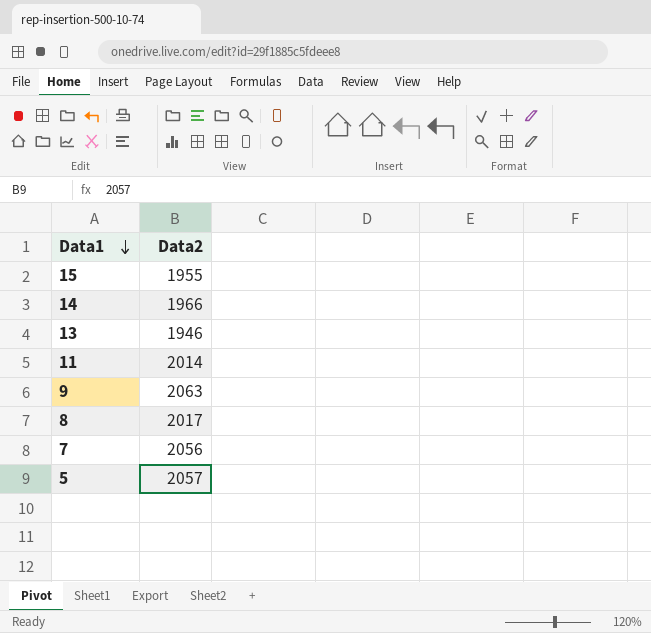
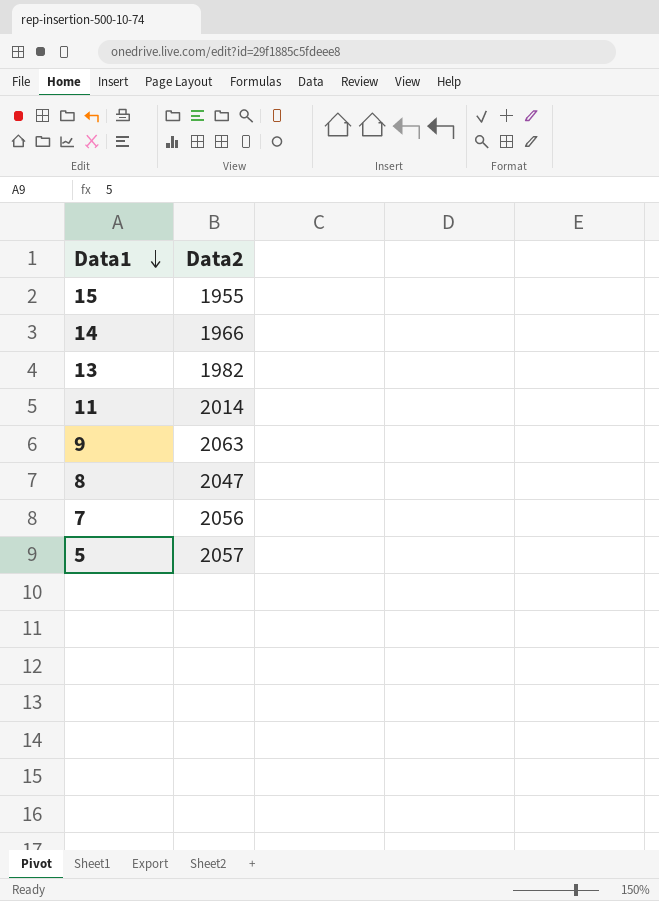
13 | Data2: 1946 -> 1982
8 | Data2: 2017 -> 2047

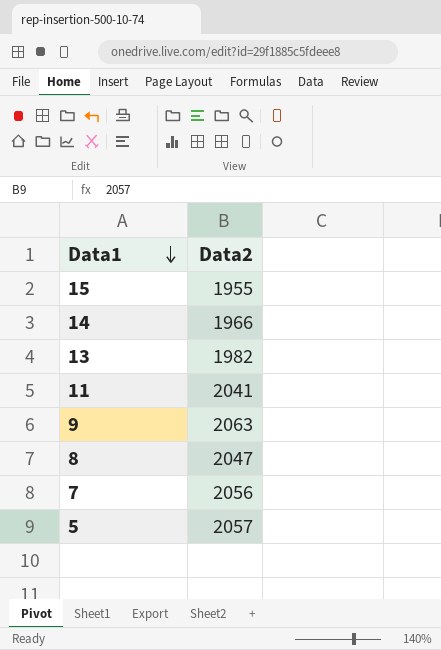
11 | Data2: 2014 -> 2041

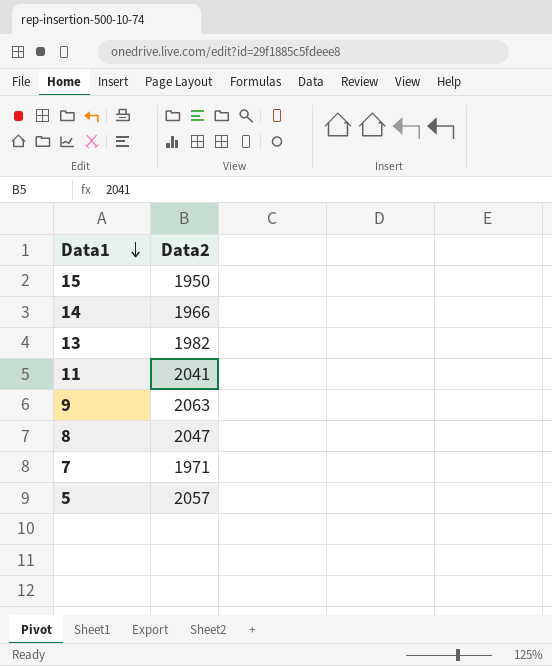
15 | Data2: 1955 -> 1950
7 | Data2: 2056 -> 1971

